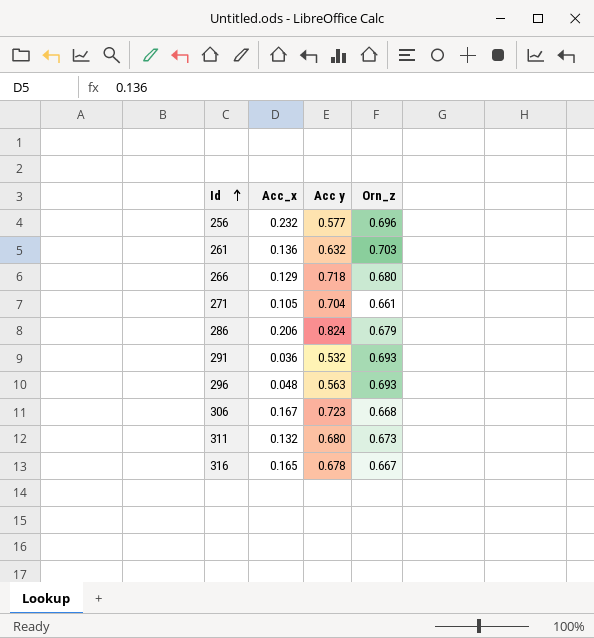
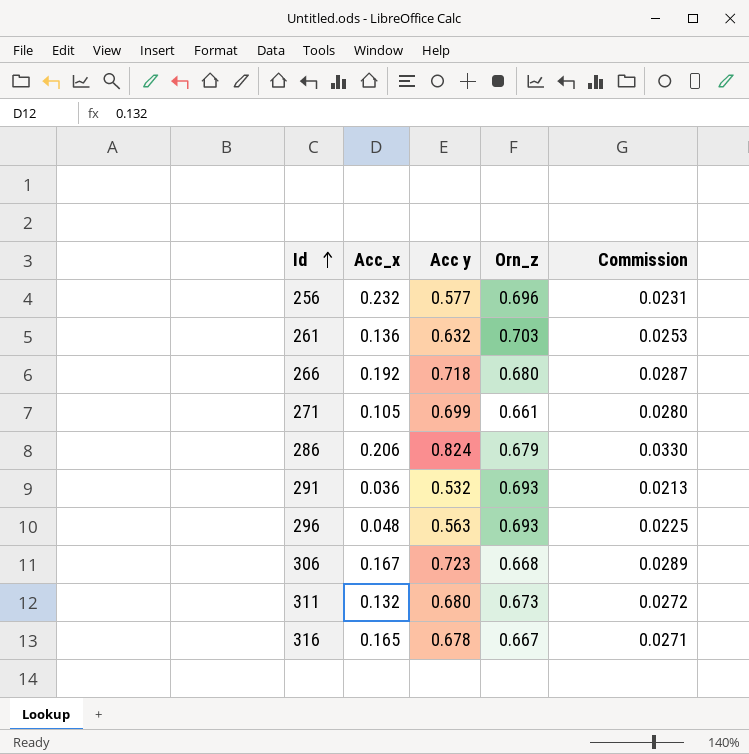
column Commission | formula: none -> [Acc y] * 0.04
266 | Acc_x: 0.129 -> 0.192
271 | Acc y: 0.704 -> 0.699

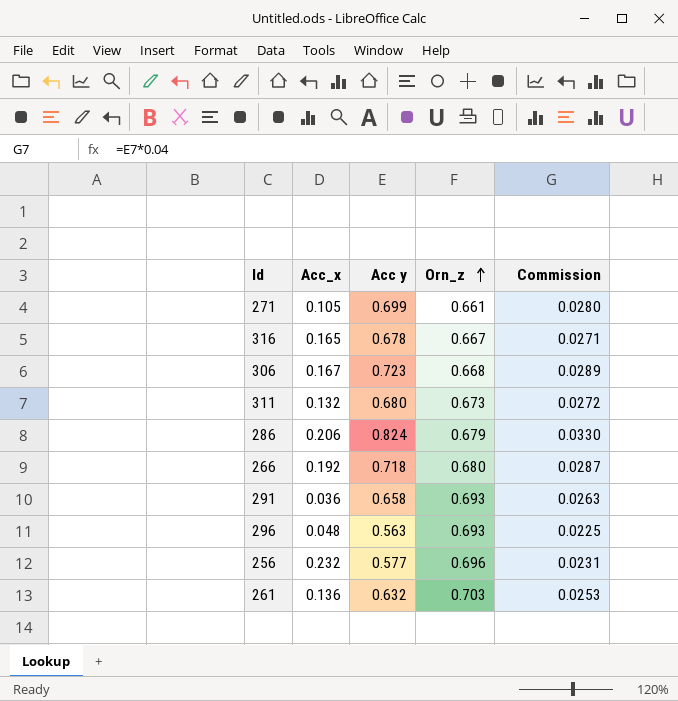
row order: Id ascending -> Orn_z ascending
291 | Acc y: 0.532 -> 0.658
291 | Commission: 0.0213 -> 0.0263

